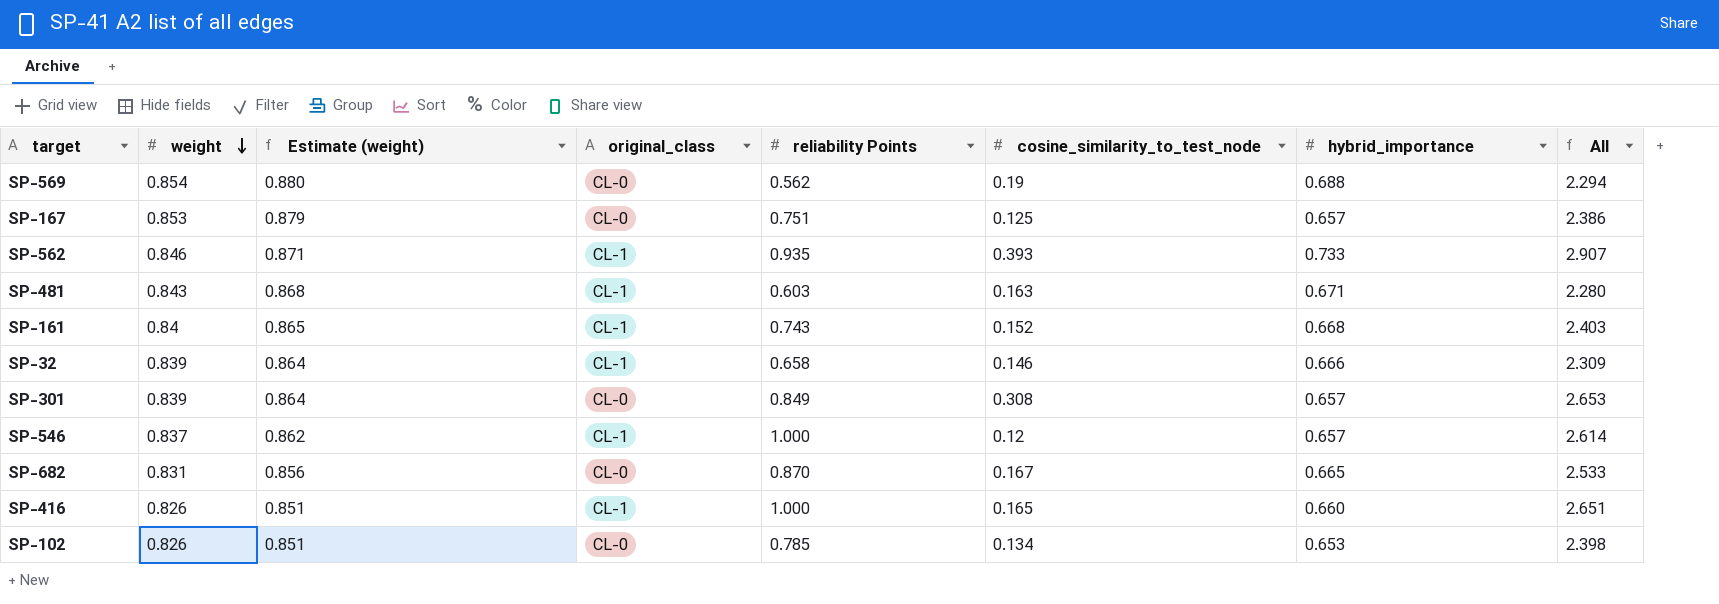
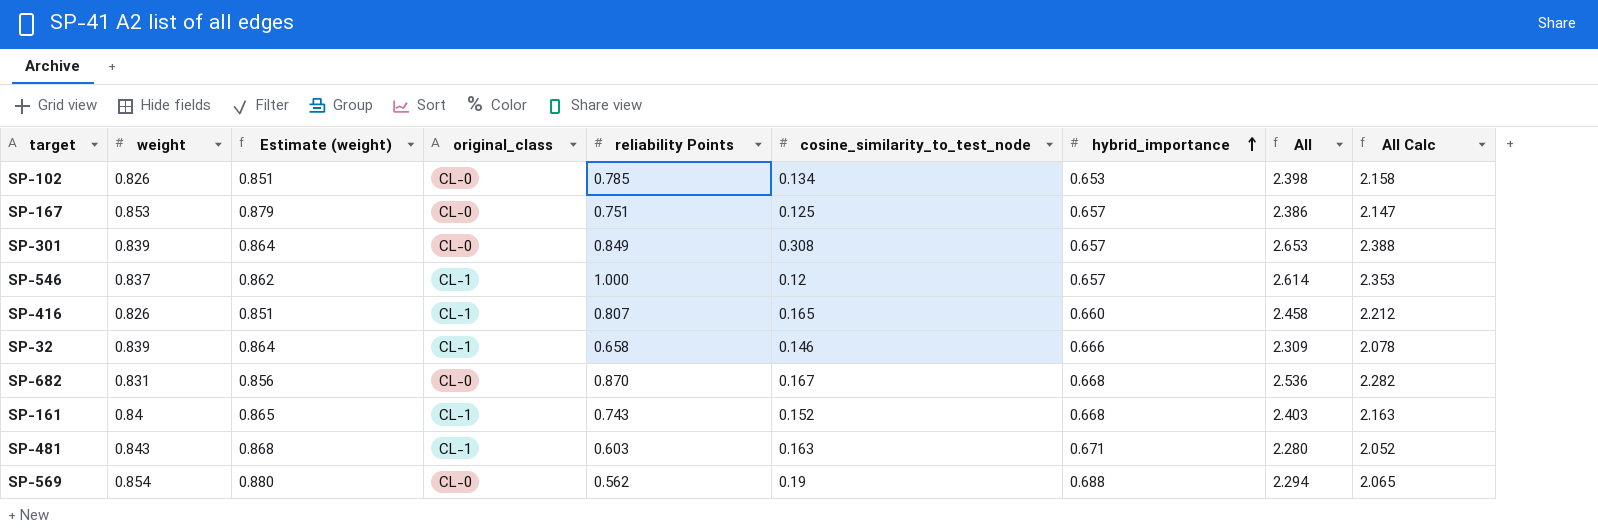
row order: weight descending -> hybrid_importance ascending
column All Calc | formula: none -> [All] * 0.9
row SP-562: 0.846 | 0.871 | CL-1 | 0.935 | 0.393 | 0.733 | 2.907 -> none
SP-416 | reliability Points: 1.000 -> 0.807
SP-416 | All: 2.651 -> 2.458
SP-682 | hybrid_importance: 0.665 -> 0.668
SP-682 | All: 2.533 -> 2.536

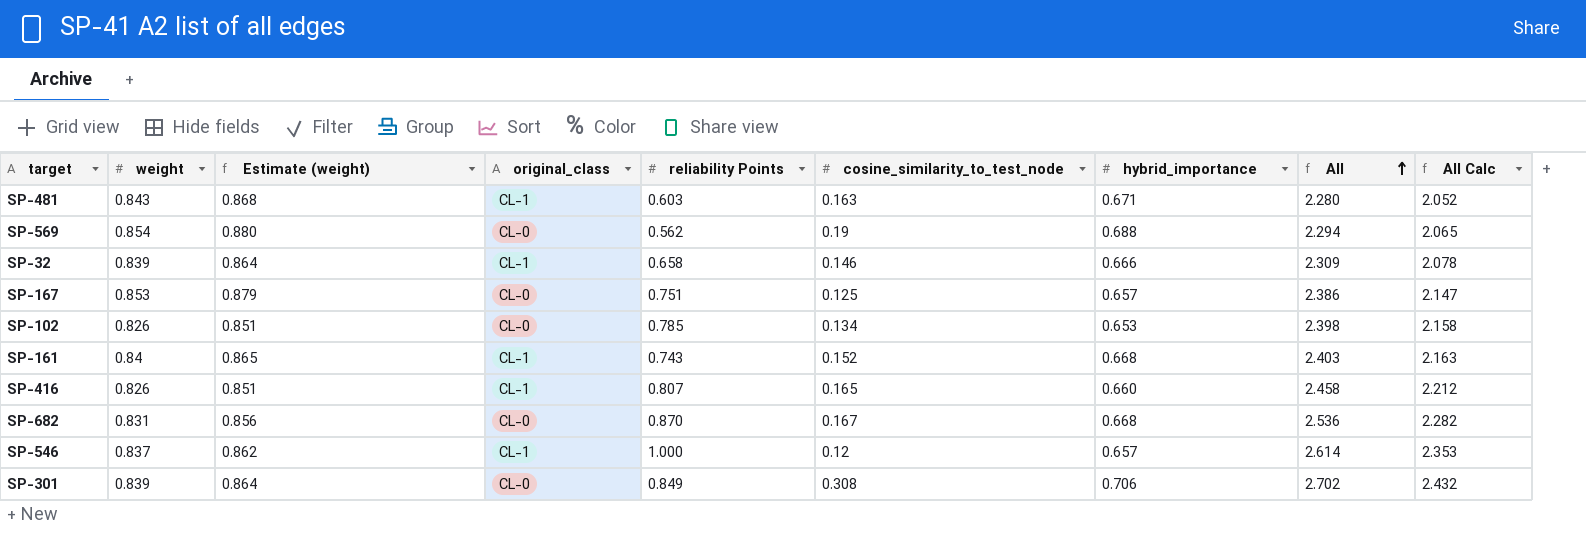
row order: hybrid_importance ascending -> All ascending
SP-301 | hybrid_importance: 0.657 -> 0.706
SP-301 | All: 2.653 -> 2.702
SP-301 | All Calc: 2.388 -> 2.432

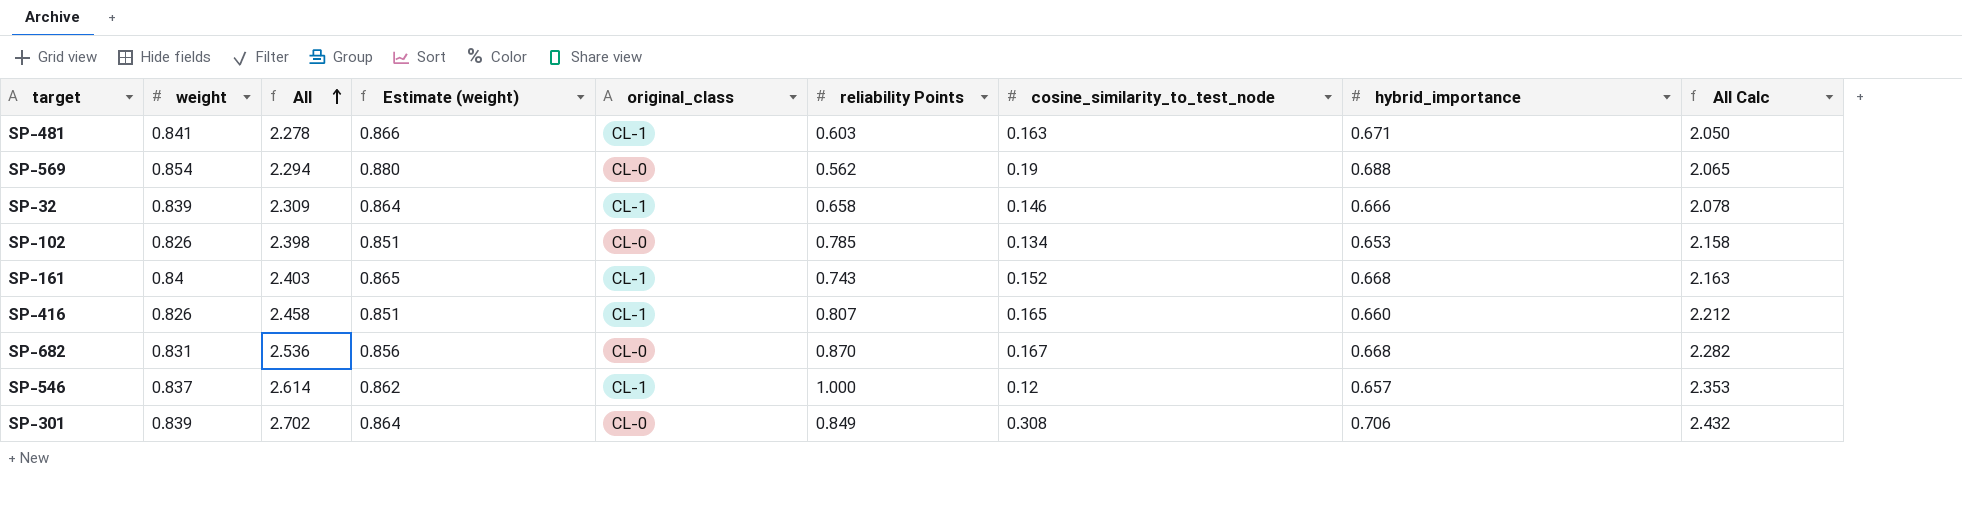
column All | position: 8 -> 3
row SP-167: 0.853 | 0.879 | CL-0 | 0.751 | 0.125 | 0.657 | 2.386 | 2.147 -> none
SP-481 | weight: 0.843 -> 0.841
SP-481 | All: 2.280 -> 2.278
SP-481 | Estimate (weight): 0.868 -> 0.866
SP-481 | All Calc: 2.052 -> 2.050

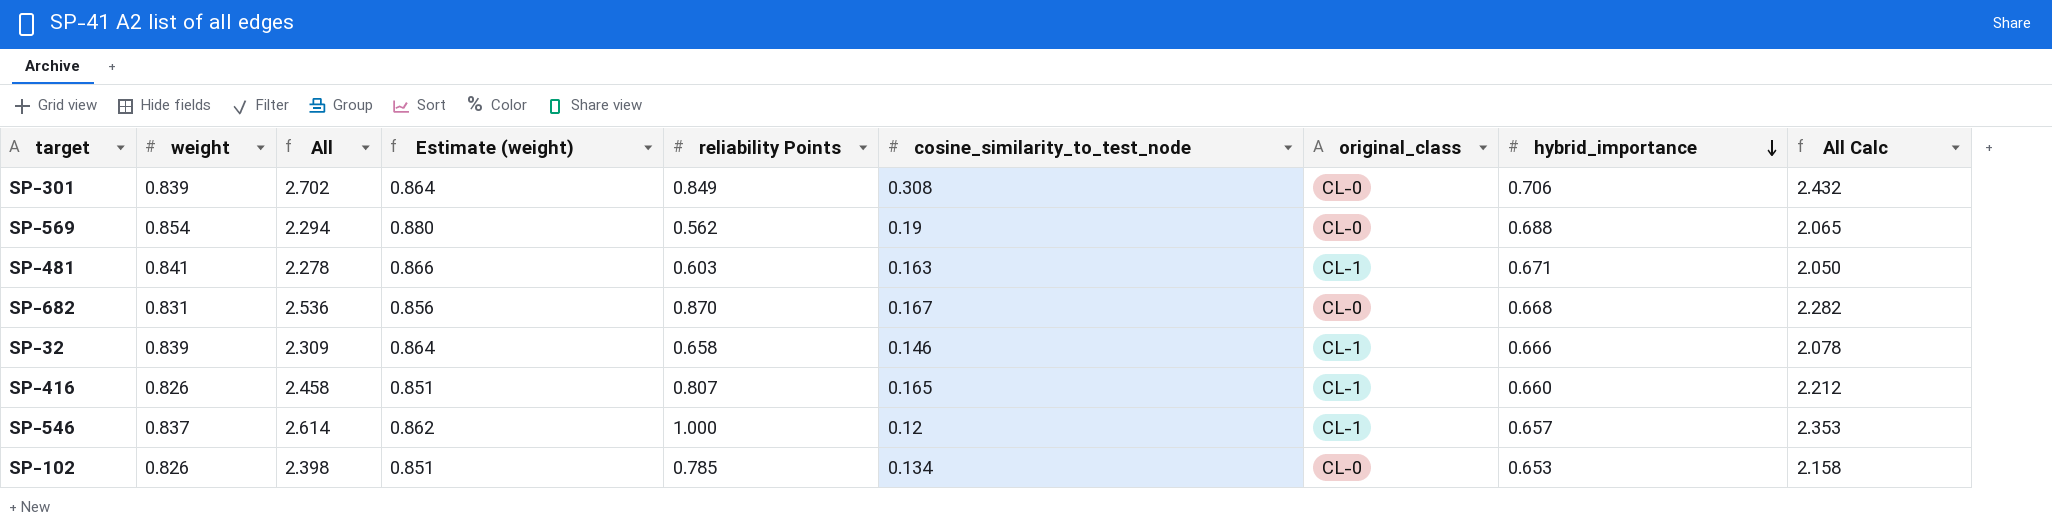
row order: All ascending -> hybrid_importance descending
column original_class | position: 5 -> 7
row SP-161: 0.84 | 2.403 | 0.865 | CL-1 | 0.743 | 0.152 | 0.668 | 2.163 -> none

